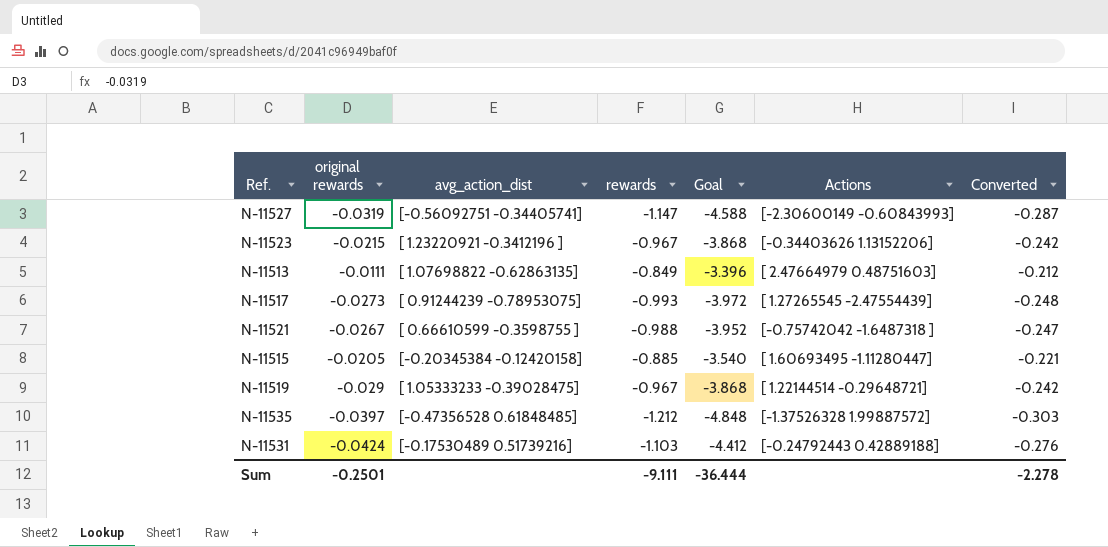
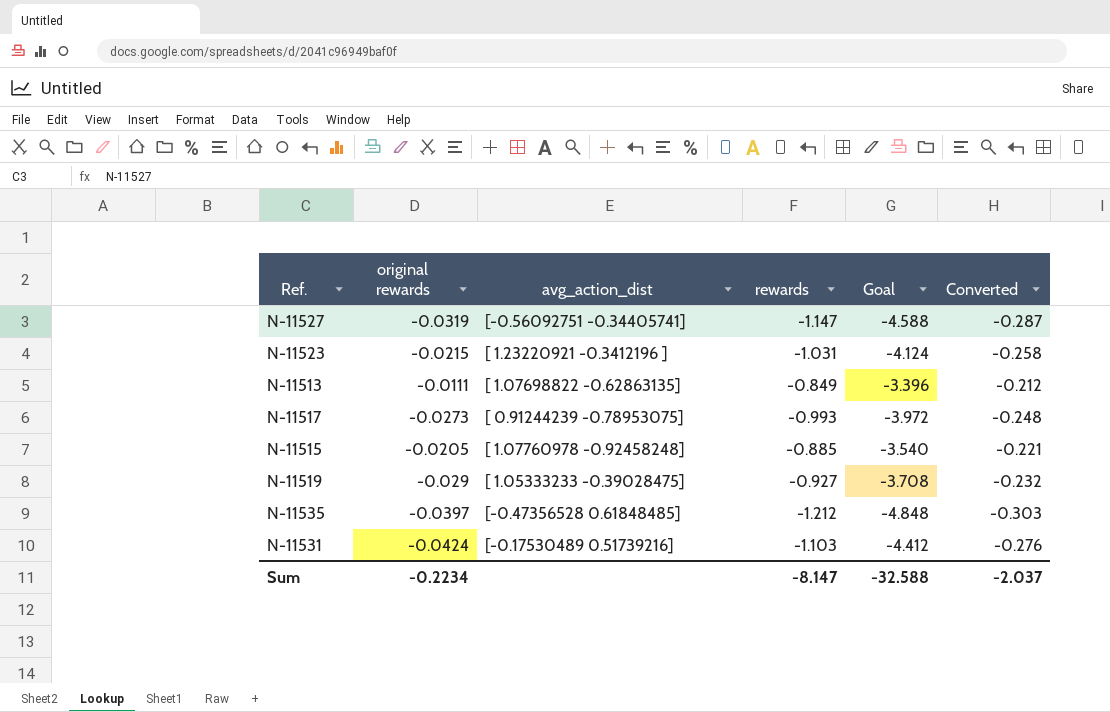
column Actions | position: 6 -> none
row N-11521: -0.0267 | [ 0.66610599 -0.3598755 ] | -0.988 | -3.952 | [-0.75742042 -1.6487318 ] | -0.247 -> none
N-11523 | rewards: -0.967 -> -1.031
N-11523 | Goal: -3.868 -> -4.124
N-11523 | Converted: -0.242 -> -0.258
N-11515 | avg_action_dist: [-0.20345384 -0.12420158] -> [ 1.07760978 -0.92458248]
N-11519 | rewards: -0.967 -> -0.927
N-11519 | Goal: -3.868 -> -3.708
N-11519 | Converted: -0.242 -> -0.232
Sum | original rewards: -0.2501 -> -0.2234
Sum | rewards: -9.111 -> -8.147
Sum | Goal: -36.444 -> -32.588
Sum | Converted: -2.278 -> -2.037

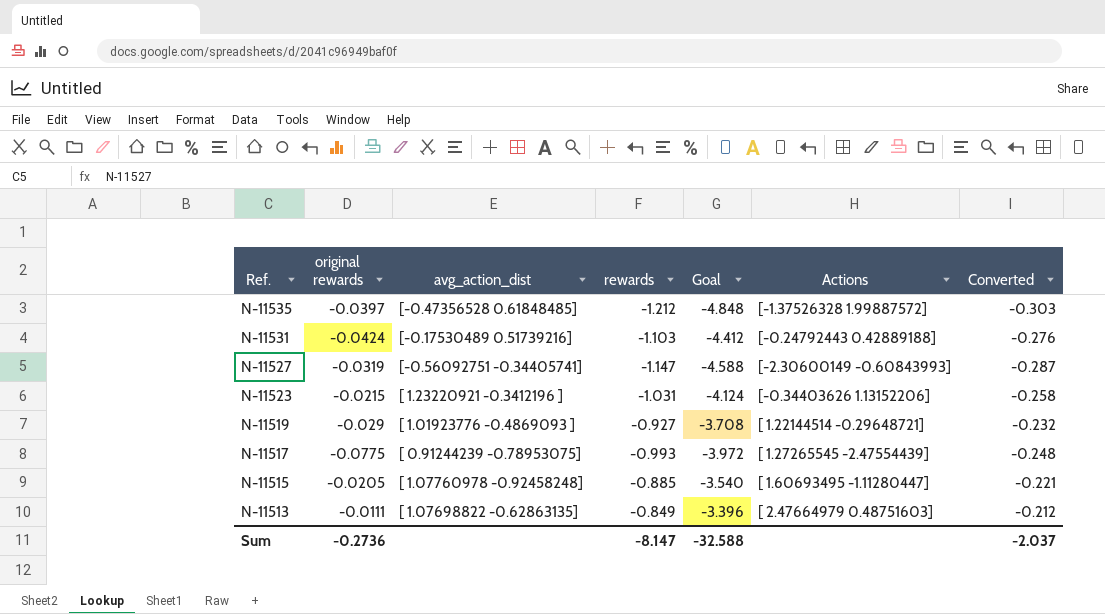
row order: none -> Ref. descending
column Actions | position: none -> 6
N-11519 | avg_action_dist: [ 1.05333233 -0.39028475] -> [ 1.01923776 -0.4869093 ]
N-11517 | original rewards: -0.0273 -> -0.0775
Sum | original rewards: -0.2234 -> -0.2736

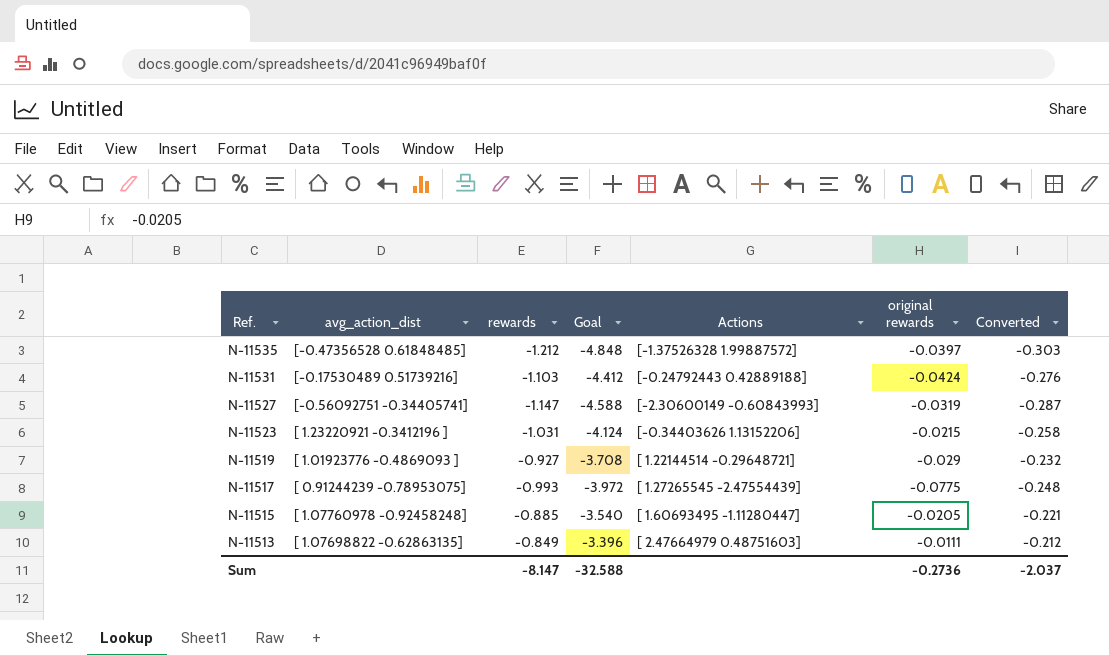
column original rewards | position: 2 -> 6

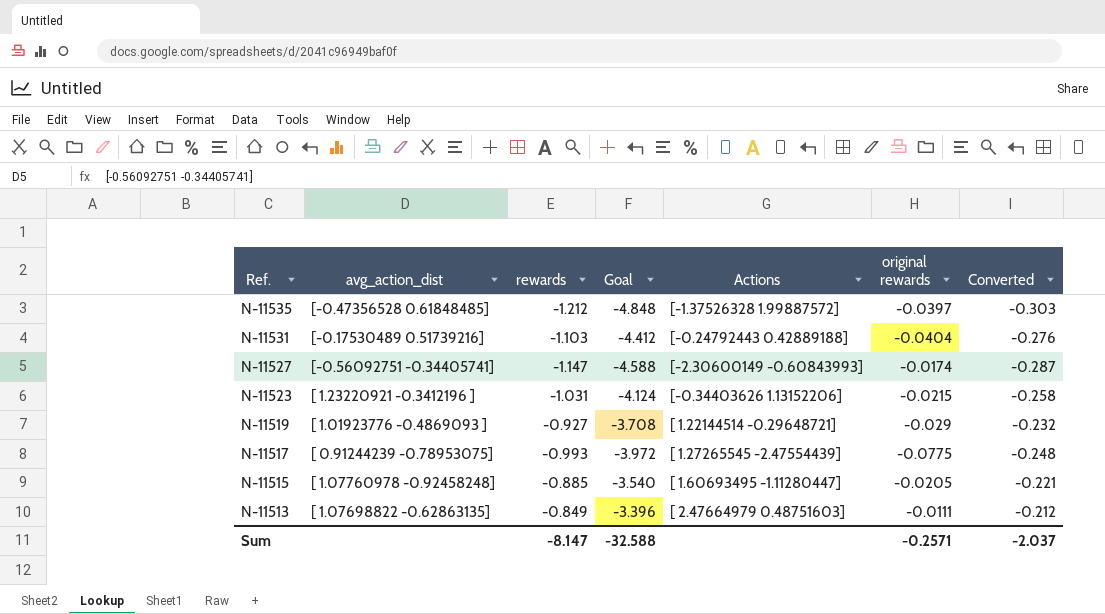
N-11531 | original rewards: -0.0424 -> -0.0404
N-11527 | original rewards: -0.0319 -> -0.0174
Sum | original rewards: -0.2736 -> -0.2571

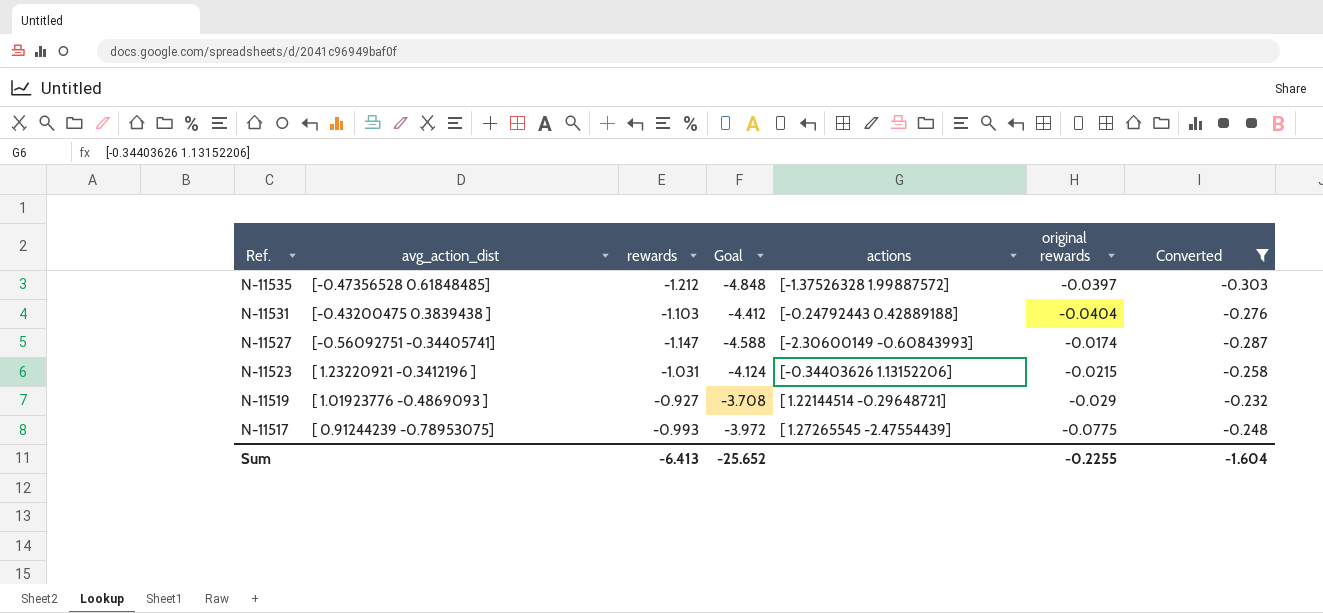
filter: none -> Converted <= -0.232
column name: Actions -> actions
N-11531 | avg_action_dist: [-0.17530489 0.51739216] -> [-0.43200475 0.3839438 ]
Sum | rewards: -8.147 -> -6.413
Sum | Goal: -32.588 -> -25.652
Sum | original rewards: -0.2571 -> -0.2255
Sum | Converted: -2.037 -> -1.604

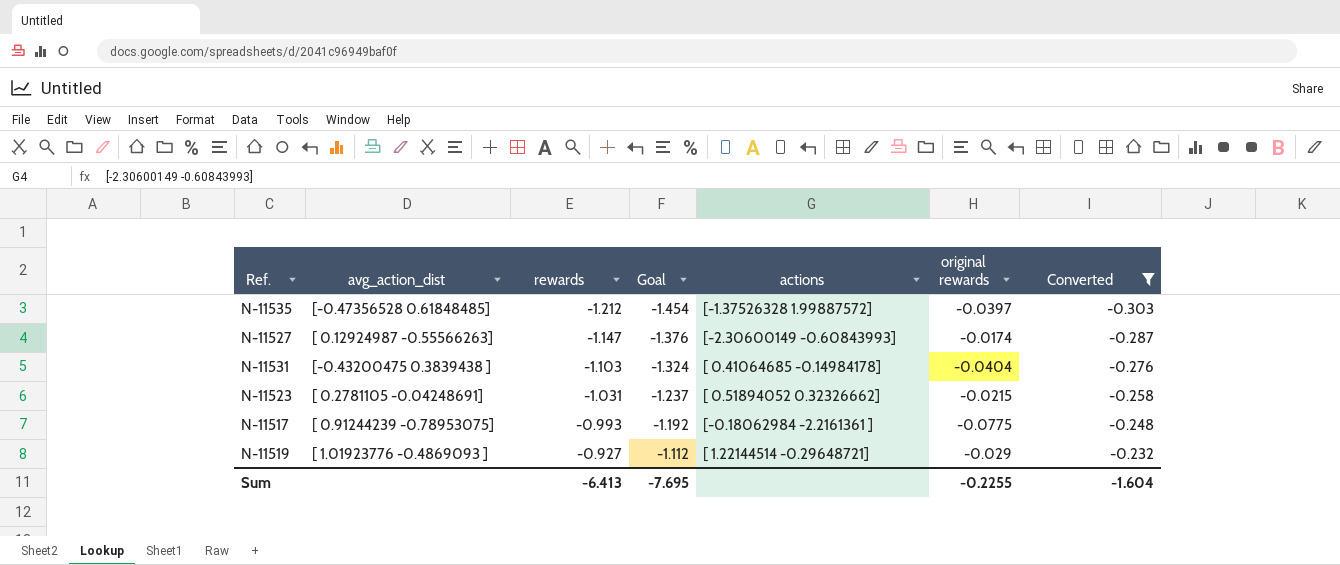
row order: Ref. descending -> rewards ascending
column Goal | formula: [rewards] * 4 -> [rewards] * 1.2
N-11527 | avg_action_dist: [-0.56092751 -0.34405741] -> [ 0.12924987 -0.55566263]
N-11531 | actions: [-0.24792443 0.42889188] -> [ 0.41064685 -0.14984178]
N-11523 | avg_action_dist: [ 1.23220921 -0.3412196 ] -> [ 0.2781105 -0.04248691]
N-11523 | actions: [-0.34403626 1.13152206] -> [ 0.51894052 0.32326662]
N-11517 | actions: [ 1.27265545 -2.47554439] -> [-0.18062984 -2.2161361 ]
Sum | Goal: -25.652 -> -7.695

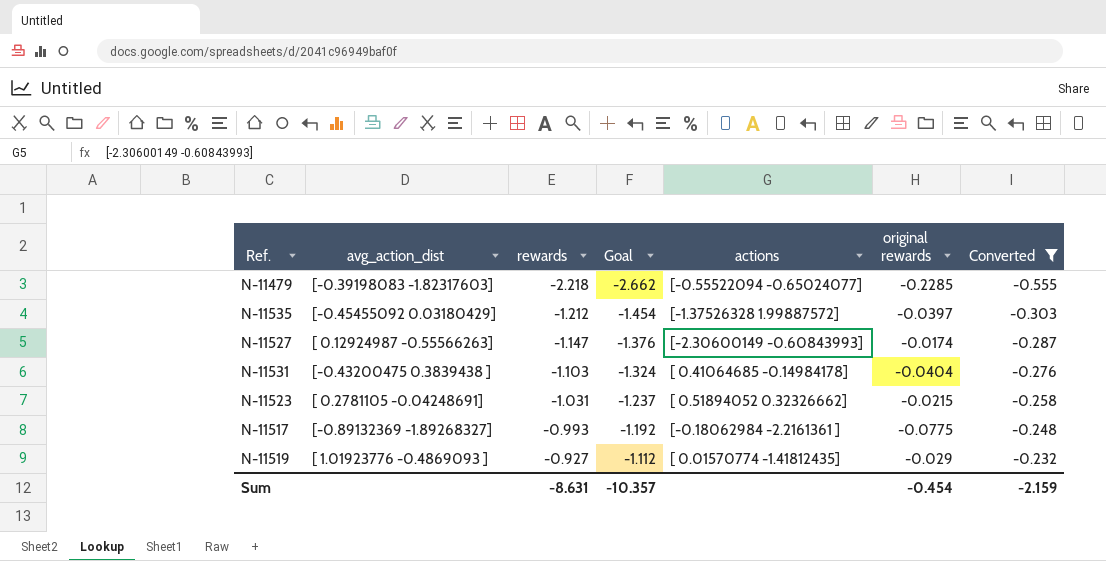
row N-11479: none -> [-0.39198083 -1.82317603] | -2.218 | -2.662 | [-0.55522094 -0.65024077] | -0.2285 | -0.555
N-11535 | avg_action_dist: [-0.47356528 0.61848485] -> [-0.45455092 0.03180429]
N-11517 | avg_action_dist: [ 0.91244239 -0.78953075] -> [-0.89132369 -1.89268327]
N-11519 | actions: [ 1.22144514 -0.29648721] -> [ 0.01570774 -1.41812435]
Sum | rewards: -6.413 -> -8.631
Sum | Goal: -7.695 -> -10.357
Sum | original rewards: -0.2255 -> -0.454
Sum | Converted: -1.604 -> -2.159

